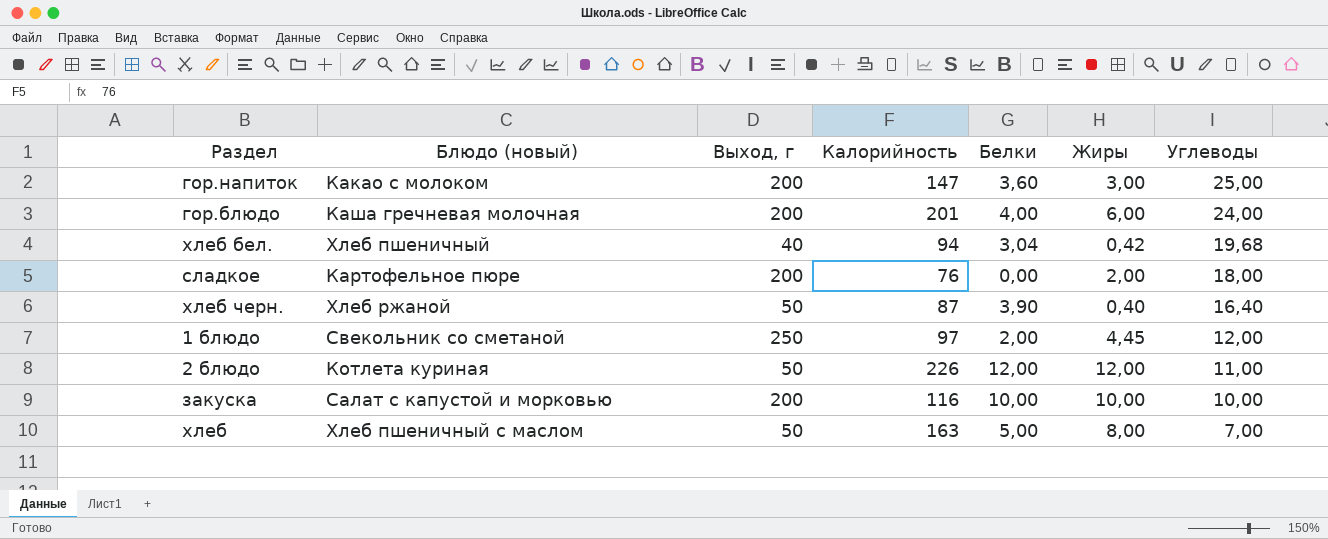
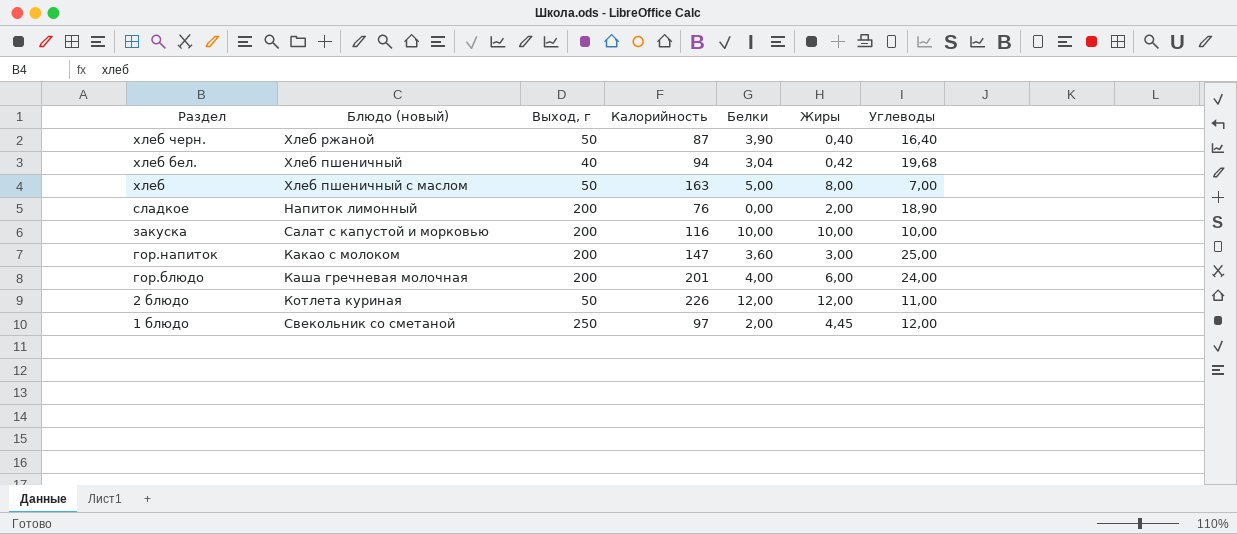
row order: Углеводы descending -> Раздел descending
сладкое | Блюдо (новый): Картофельное пюре -> Напиток лимонный
сладкое | Углеводы: 18,00 -> 18,90

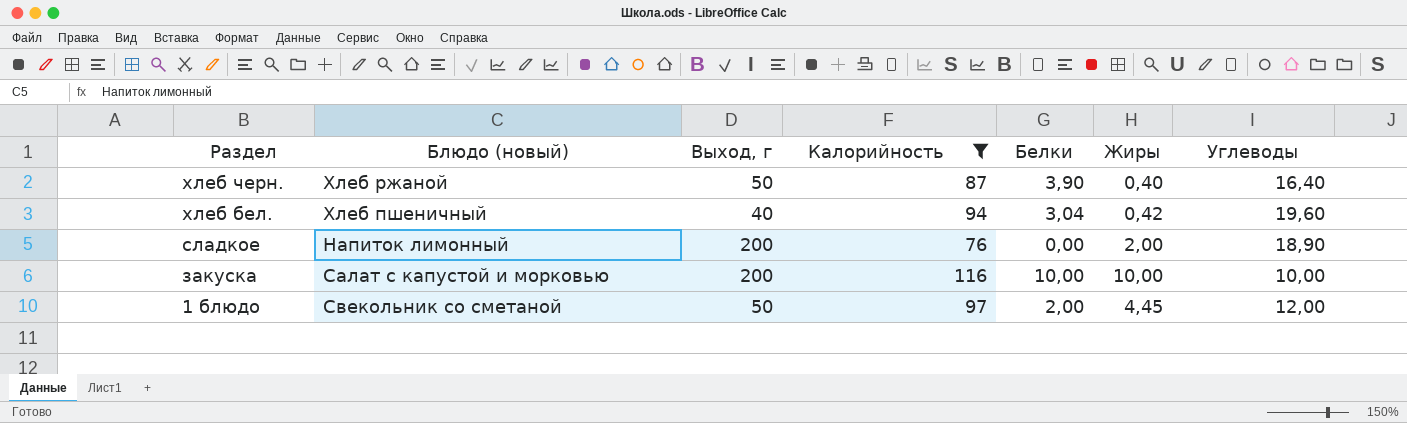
filter: none -> Калорийность <= 116
хлеб бел. | Углеводы: 19,68 -> 19,60
1 блюдо | Выход, г: 250 -> 50

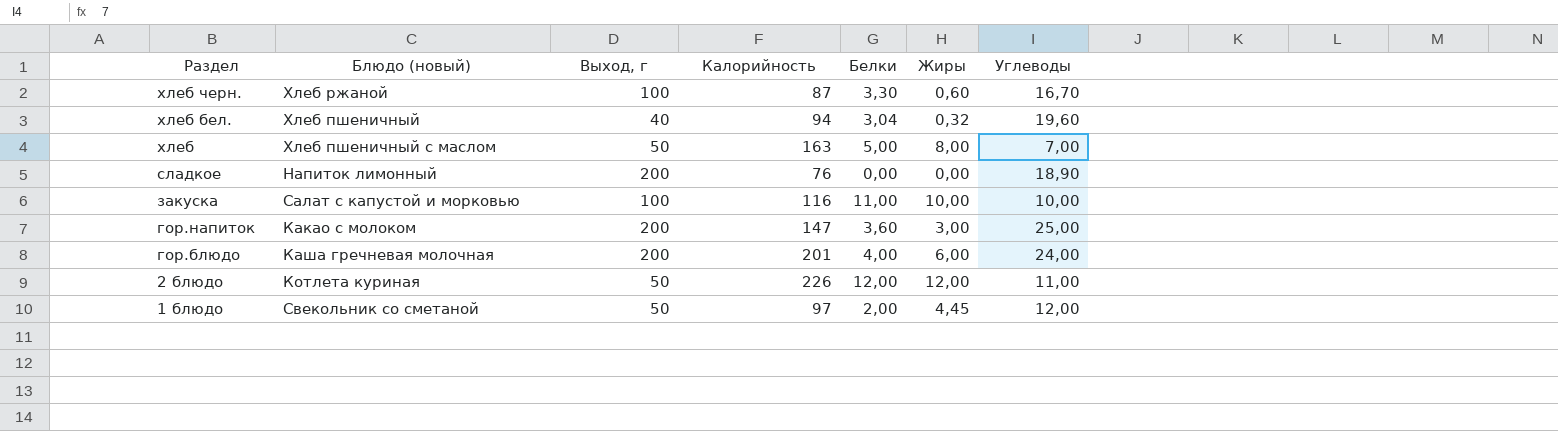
filter: Калорийность <= 116 -> none
хлеб черн. | Выход, г: 50 -> 100
хлеб черн. | Белки: 3,90 -> 3,30
хлеб черн. | Жиры: 0,40 -> 0,60
хлеб черн. | Углеводы: 16,40 -> 16,70
хлеб бел. | Жиры: 0,42 -> 0,32
сладкое | Жиры: 2,00 -> 0,00
закуска | Выход, г: 200 -> 100
закуска | Белки: 10,00 -> 11,00

